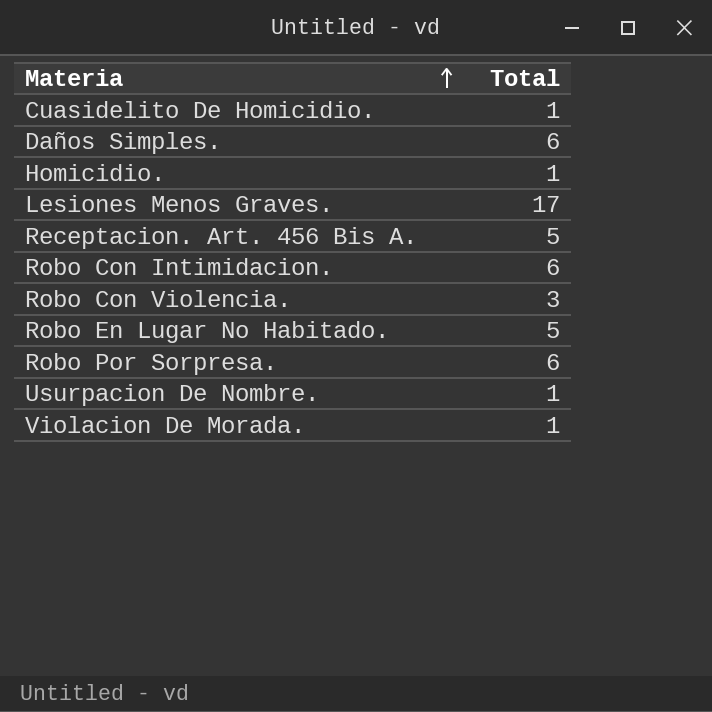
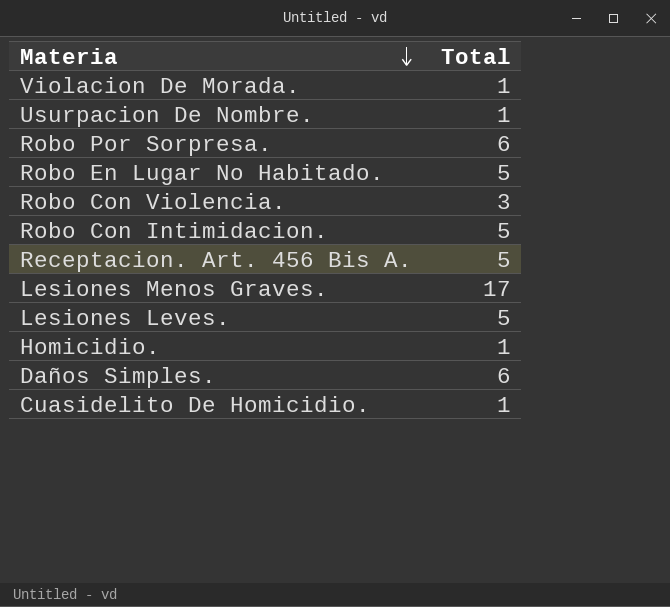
row order: Materia ascending -> Materia descending
Robo Con Intimidacion. | Total: 6 -> 5
row Lesiones Leves.: none -> 5

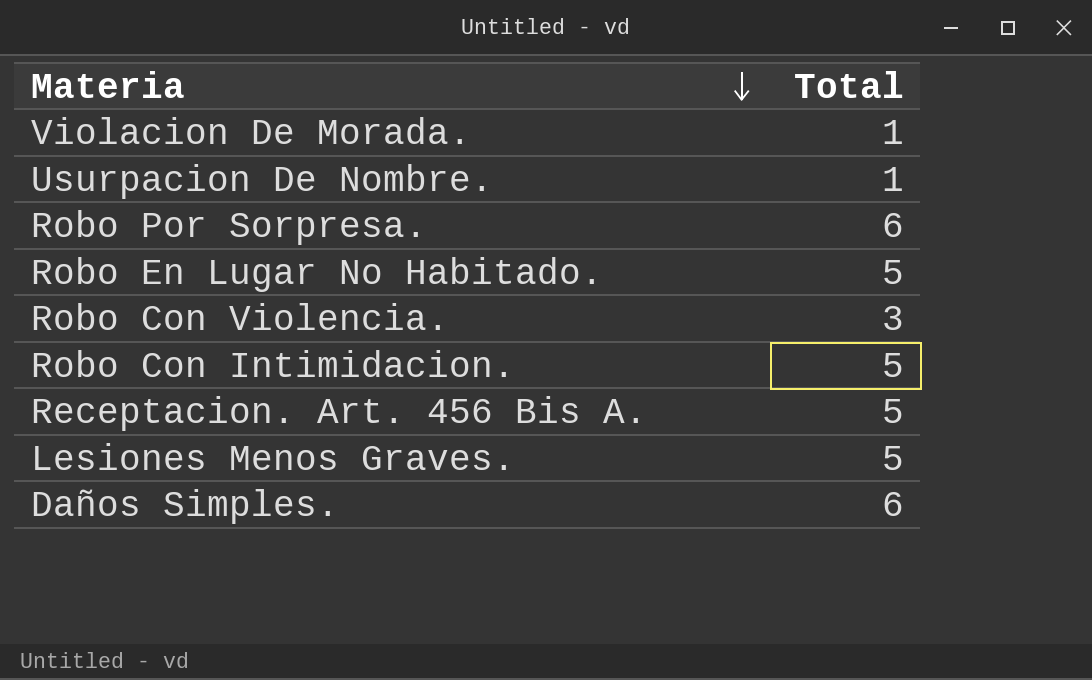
row Lesiones Leves.: 5 -> none
row Homicidio.: 1 -> none
row Cuasidelito De Homicidio.: 1 -> none
Lesiones Menos Graves. | Total: 17 -> 5

